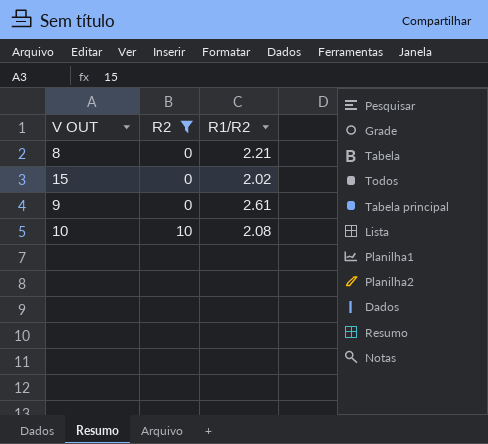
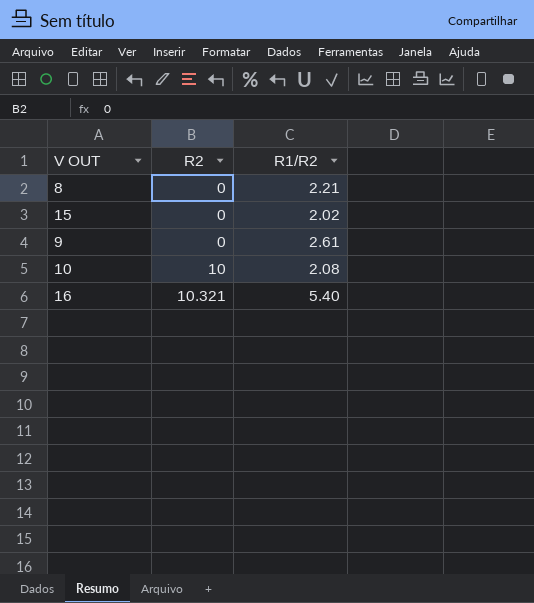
filter: R2 != 10.321 -> none

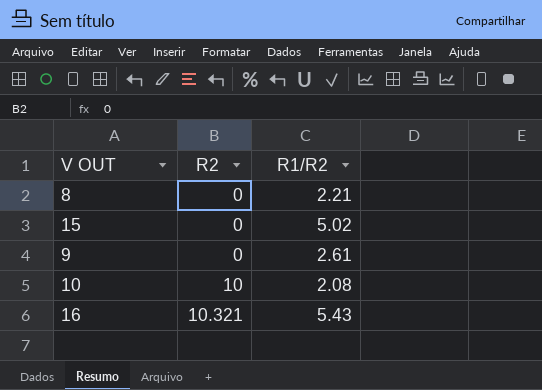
15 | R1/R2: 2.02 -> 5.02
16 | R1/R2: 5.40 -> 5.43

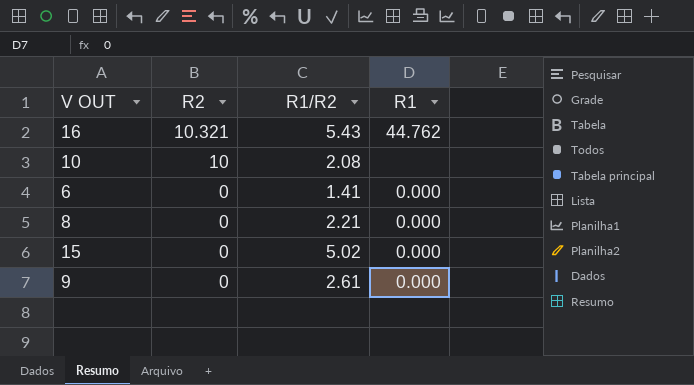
row order: R2 ascending -> R2 descending
column R1 | position: none -> 4
row 6: none -> 0 | 1.41 | 0.000

